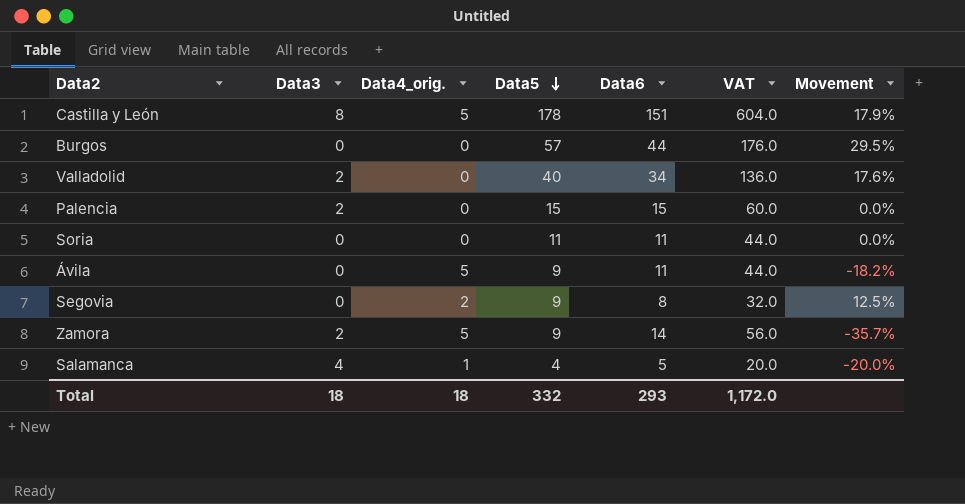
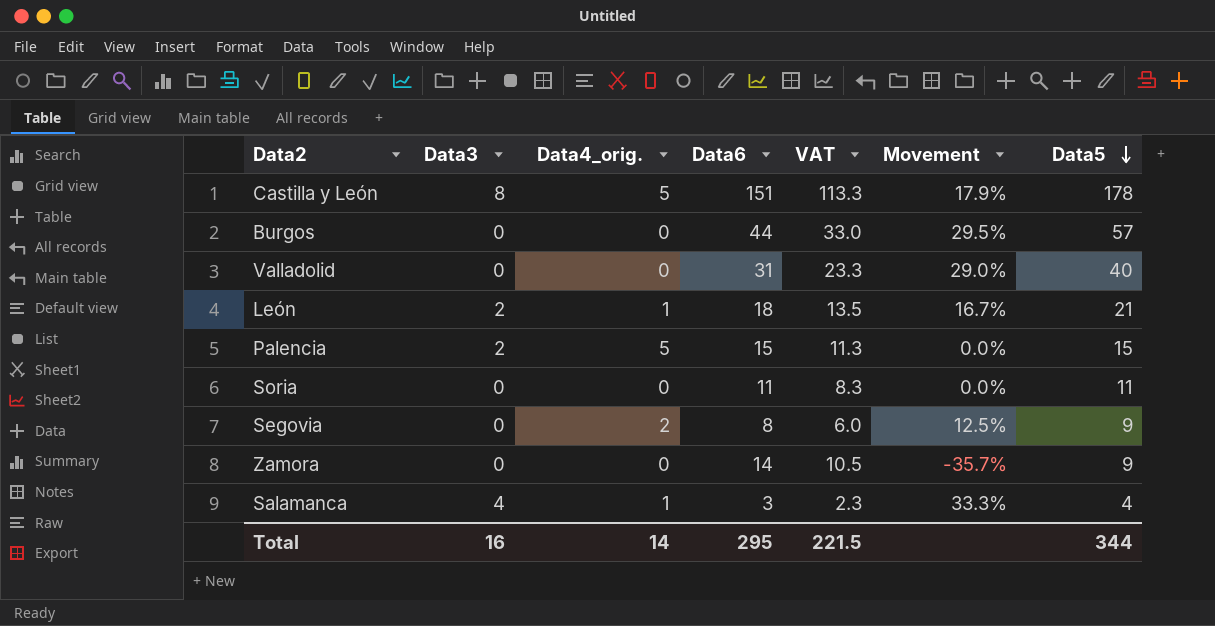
column VAT | formula: [Data6] * 4 -> [Data6] * 0.75
column Data5 | position: 4 -> 7
row Ávila: 0 | 5 | 9 | 11 | 44.0 | -18.2% -> none
Valladolid | Data3: 2 -> 0
Valladolid | Data6: 34 -> 31
Valladolid | Movement: 17.6% -> 29.0%
row León: none -> 2 | 1 | 18 | 13.5 | 16.7% | 21
Palencia | Data4_orig.: 0 -> 5
Zamora | Data3: 2 -> 0
Zamora | Data4_orig.: 5 -> 0
Salamanca | Data6: 5 -> 3
Salamanca | Movement: -20.0% -> 33.3%
Total | Data3: 18 -> 16
Total | Data4_orig.: 18 -> 14
Total | Data6: 293 -> 295
Total | VAT: 1,172.0 -> 221.5
Total | Data5: 332 -> 344

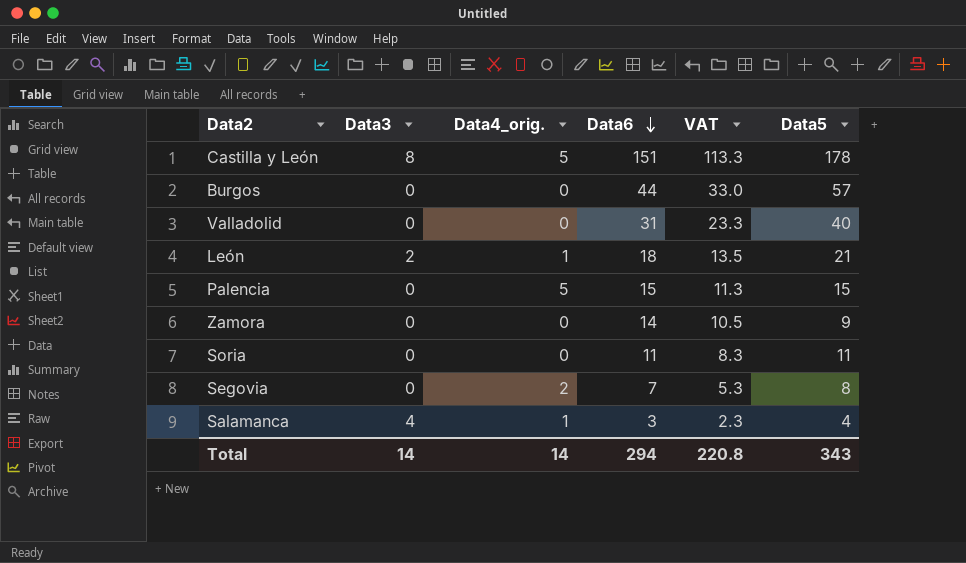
row order: Data5 descending -> Data6 descending
column Movement | formula: ([Data5] - [Data6]) / [Data6] -> none
Palencia | Data3: 2 -> 0
Segovia | Data6: 8 -> 7
Segovia | VAT: 6.0 -> 5.3
Segovia | Data5: 9 -> 8
Total | Data3: 16 -> 14
Total | Data6: 295 -> 294
Total | VAT: 221.5 -> 220.8
Total | Data5: 344 -> 343

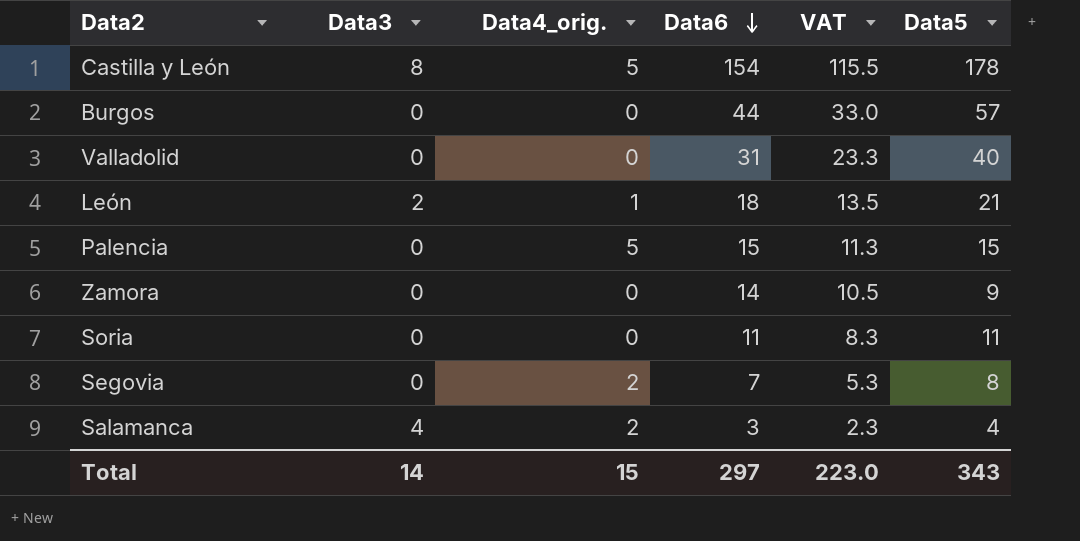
Castilla y León | Data6: 151 -> 154
Castilla y León | VAT: 113.3 -> 115.5
Salamanca | Data4_orig.: 1 -> 2
Total | Data4_orig.: 14 -> 15
Total | Data6: 294 -> 297
Total | VAT: 220.8 -> 223.0

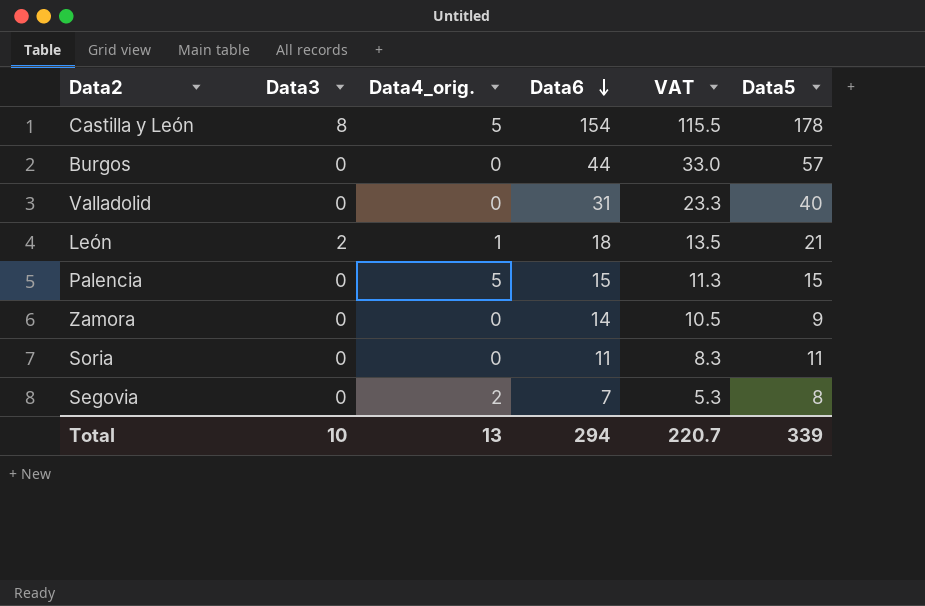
row Salamanca: 4 | 2 | 3 | 2.3 | 4 -> none
Total | Data3: 14 -> 10
Total | Data4_orig.: 15 -> 13
Total | Data6: 297 -> 294
Total | VAT: 223.0 -> 220.7
Total | Data5: 343 -> 339

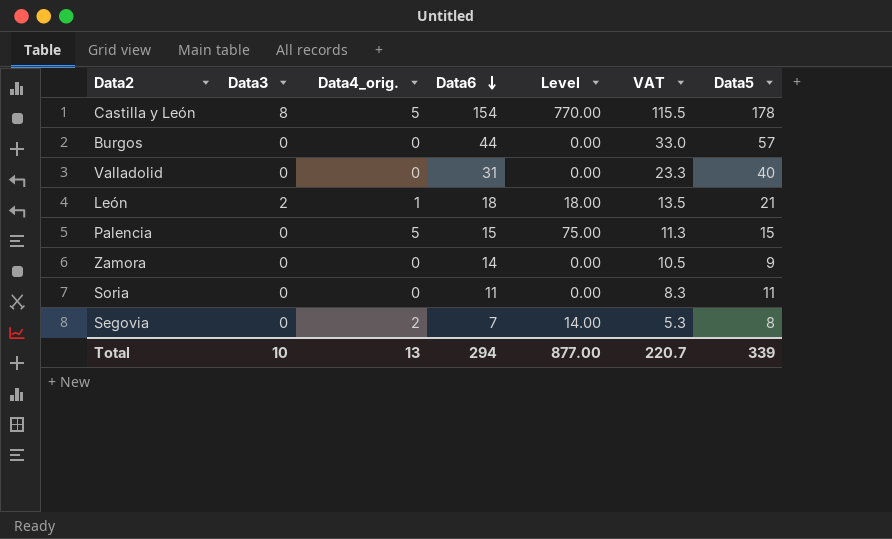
column Level | formula: none -> [Data4_orig.] * [Data6]

